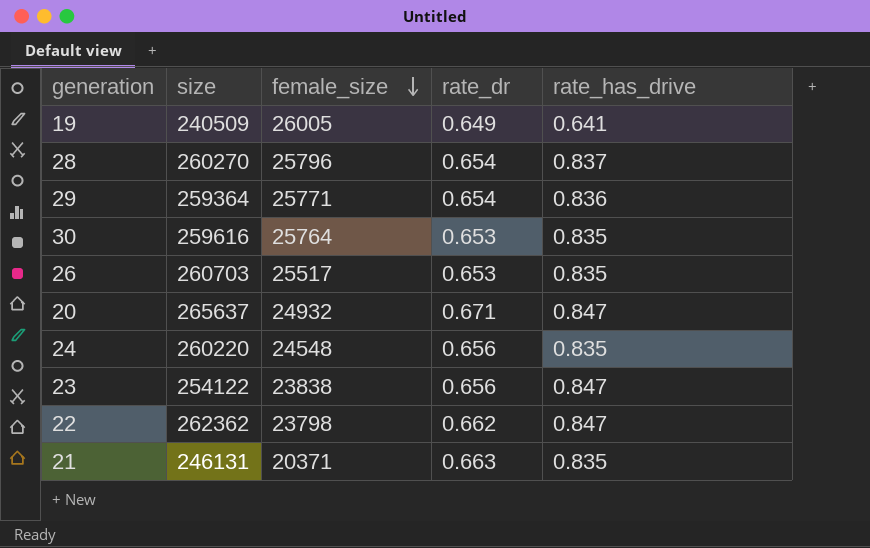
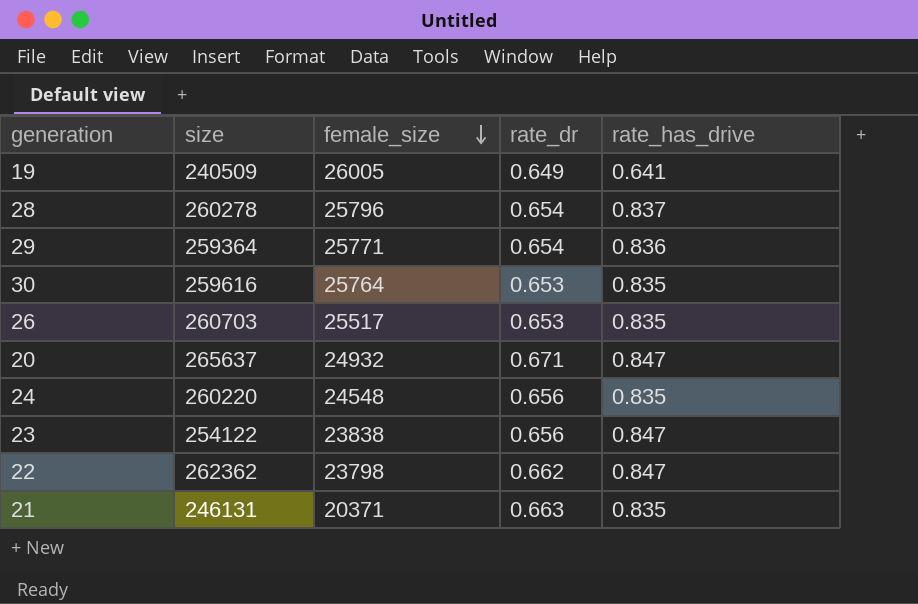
28 | size: 260270 -> 260278

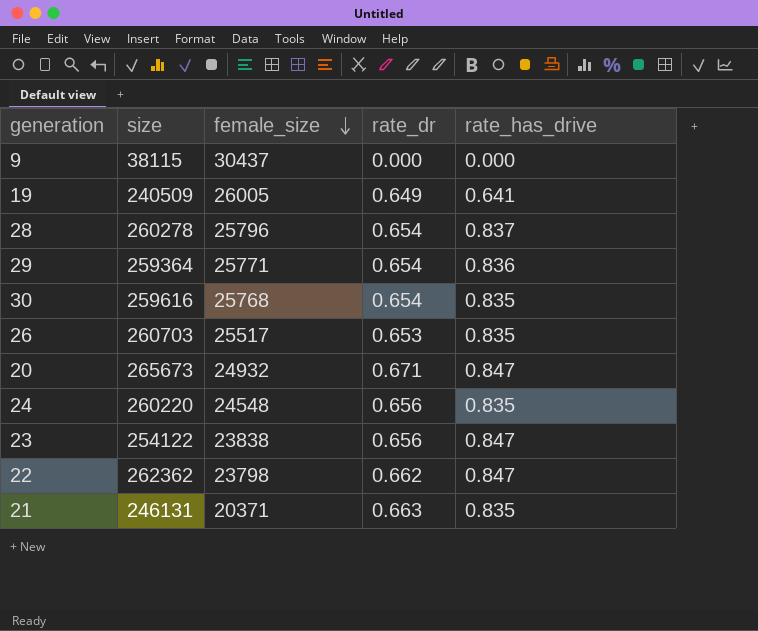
row 9: none -> 38115 | 30437 | 0.000 | 0.000
30 | female_size: 25764 -> 25768
30 | rate_dr: 0.653 -> 0.654
20 | size: 265637 -> 265673

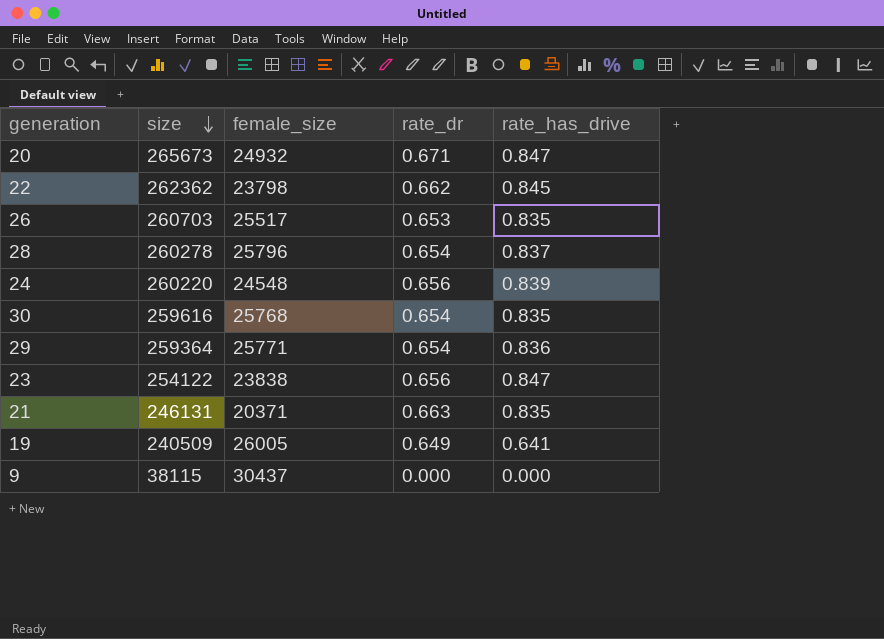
row order: female_size descending -> size descending
22 | rate_has_drive: 0.847 -> 0.845
24 | rate_has_drive: 0.835 -> 0.839

